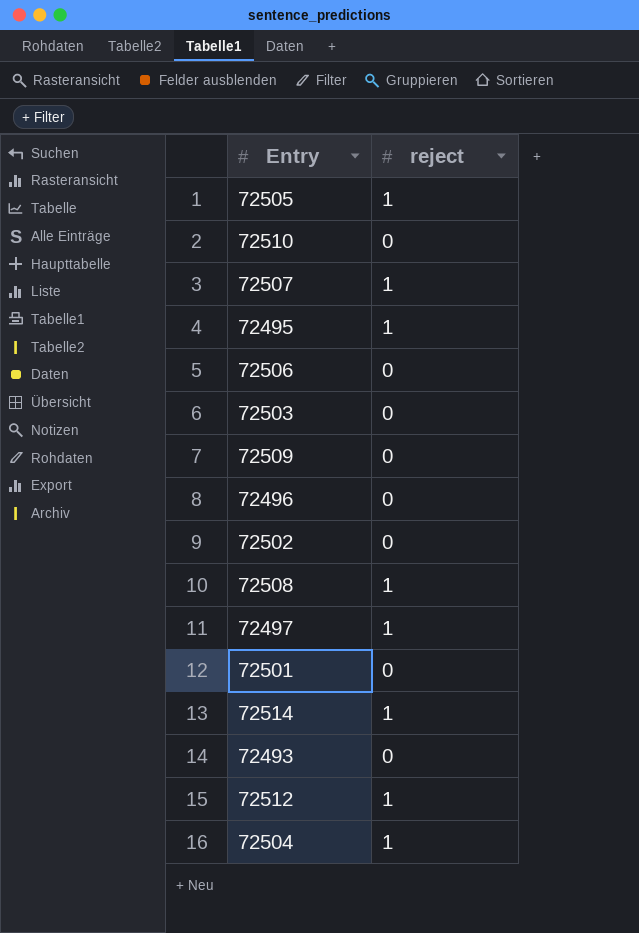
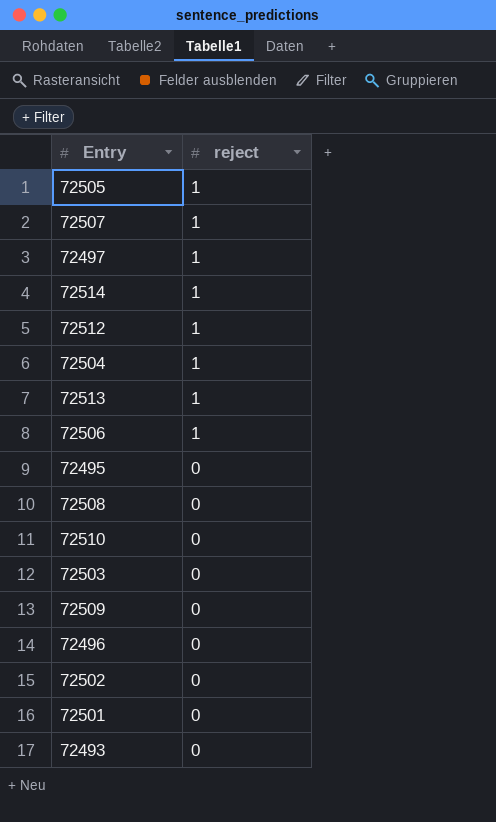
row order: none -> reject descending
row 72513: none -> 1
72506 | reject: 0 -> 1
72495 | reject: 1 -> 0
72508 | reject: 1 -> 0

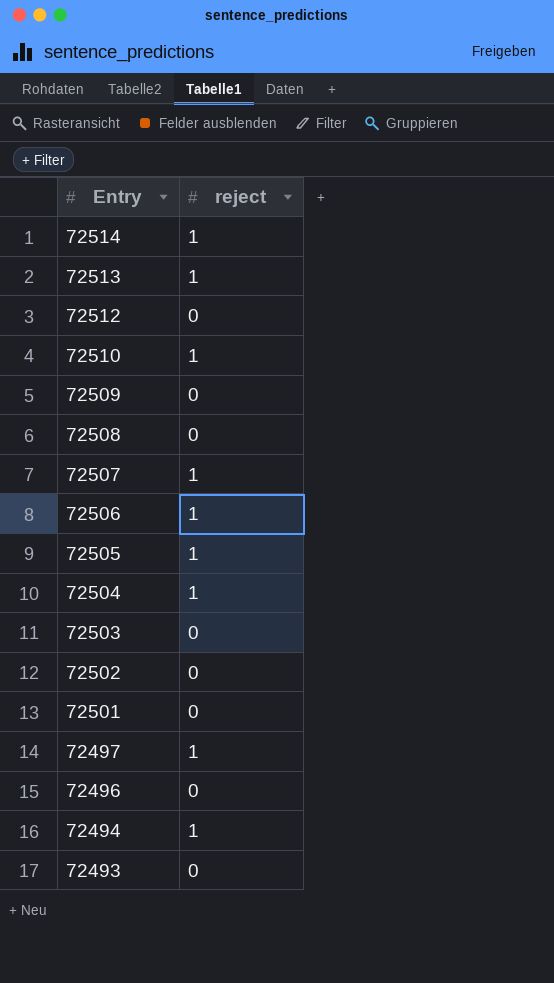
row order: reject descending -> Entry descending
row 72495: 0 -> none
72512 | reject: 1 -> 0
72510 | reject: 0 -> 1
row 72494: none -> 1

